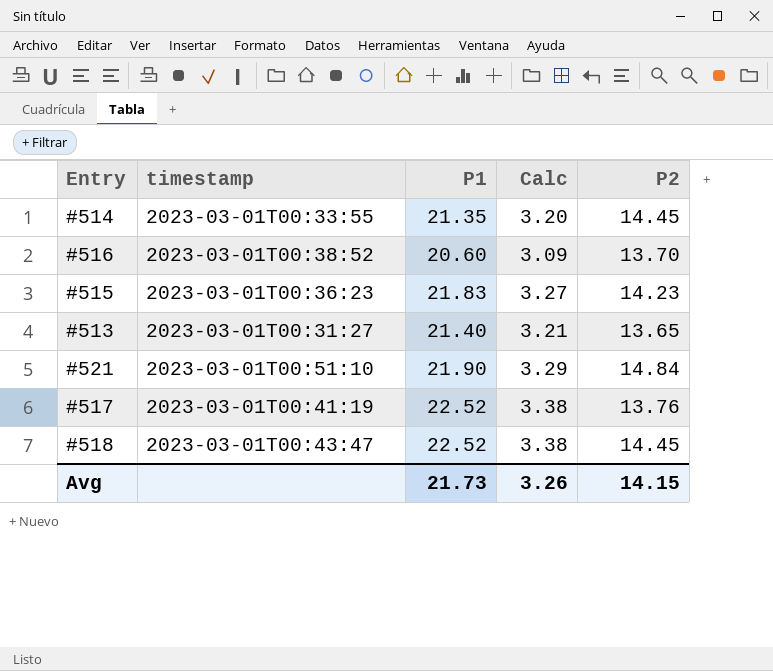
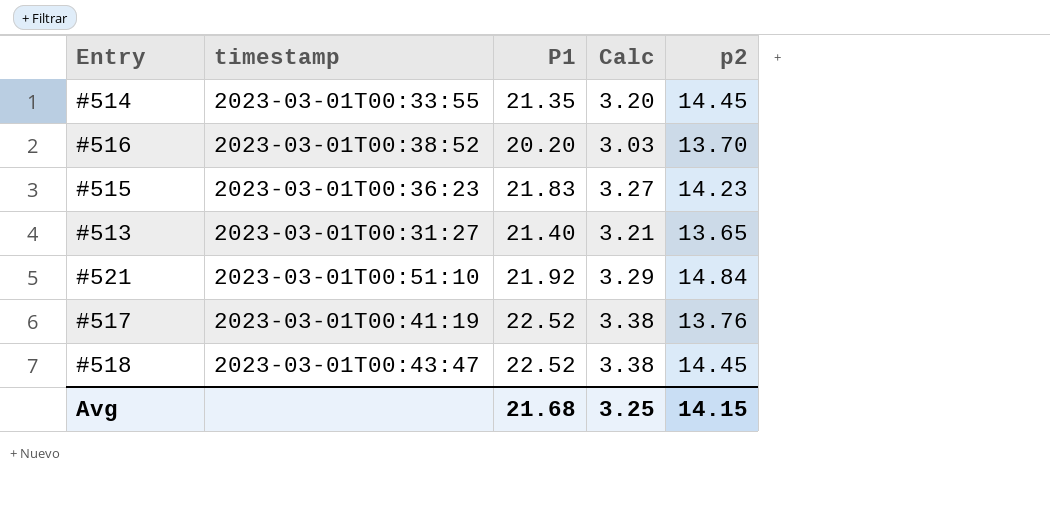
column name: P2 -> p2
#516 | P1: 20.60 -> 20.20
#516 | Calc: 3.09 -> 3.03
#521 | P1: 21.90 -> 21.92
Avg | P1: 21.73 -> 21.68
Avg | Calc: 3.26 -> 3.25

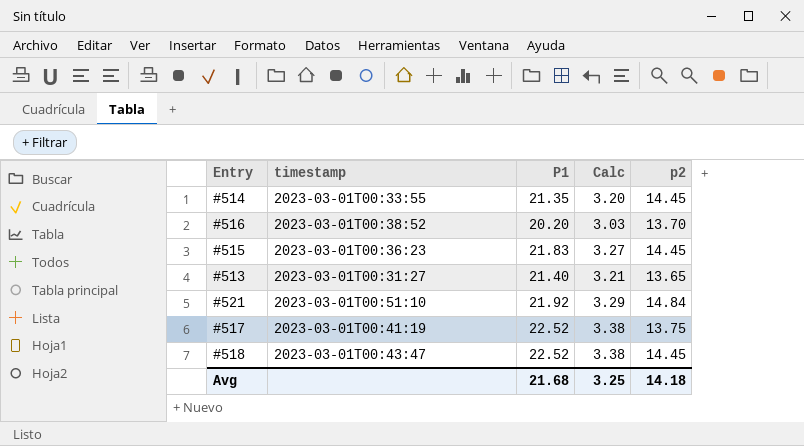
#515 | p2: 14.23 -> 14.45
#517 | p2: 13.76 -> 13.75
Avg | p2: 14.15 -> 14.18

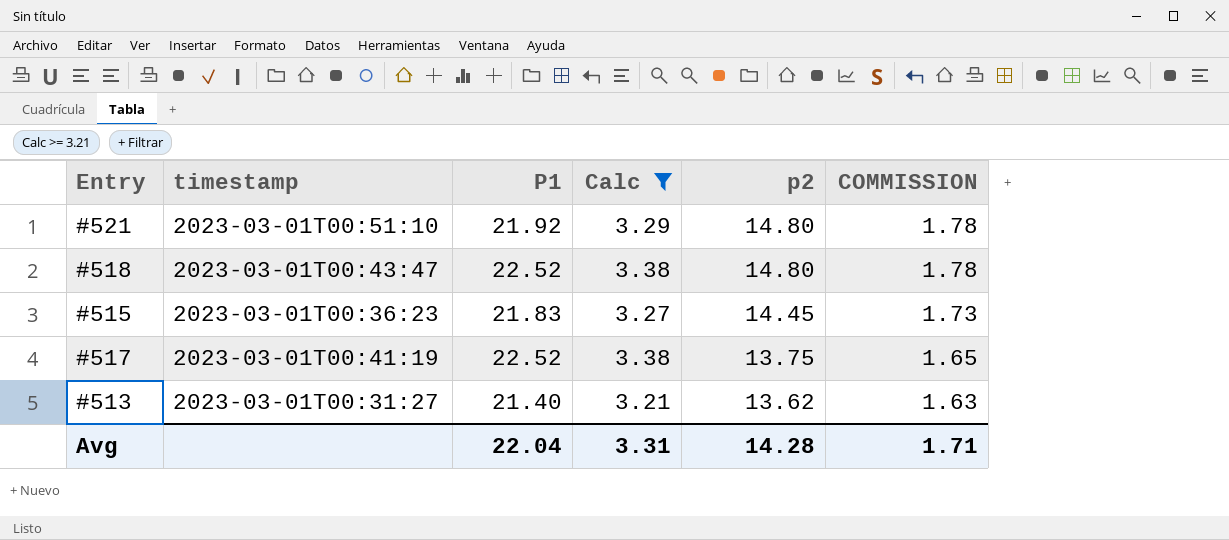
filter: none -> Calc >= 3.21
row order: none -> p2 descending
column COMMISSION | formula: none -> [p2] * 0.12
#521 | p2: 14.84 -> 14.80
#518 | p2: 14.45 -> 14.80
#513 | p2: 13.65 -> 13.62
Avg | P1: 21.68 -> 22.04
Avg | Calc: 3.25 -> 3.31
Avg | p2: 14.18 -> 14.28

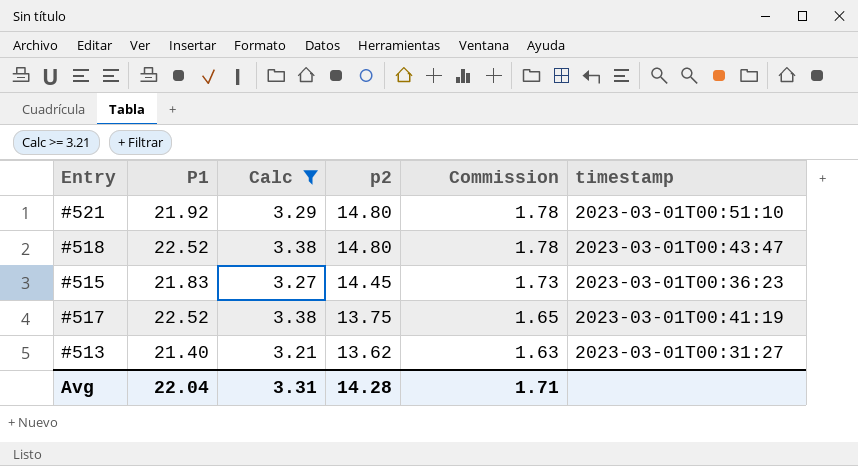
column name: COMMISSION -> Commission
column timestamp | position: 2 -> 6

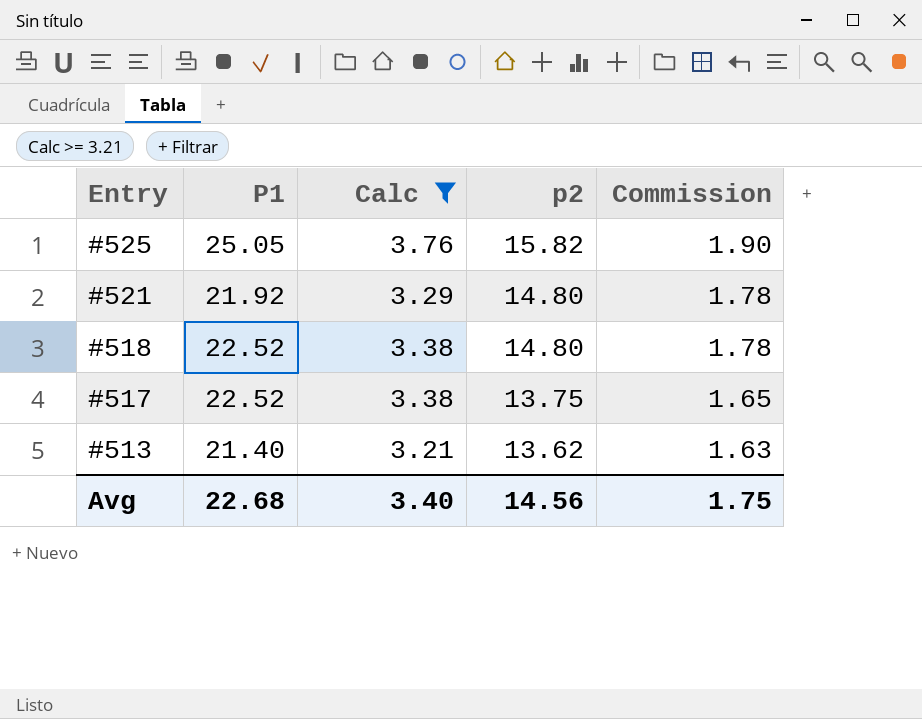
column timestamp | position: 6 -> none
row #515: 21.83 | 3.27 | 14.45 | 1.73 | 2023-03-01T00:36:23 -> none
row #525: none -> 25.05 | 3.76 | 15.82 | 1.90
Avg | P1: 22.04 -> 22.68
Avg | Calc: 3.31 -> 3.40
Avg | p2: 14.28 -> 14.56
Avg | Commission: 1.71 -> 1.75

